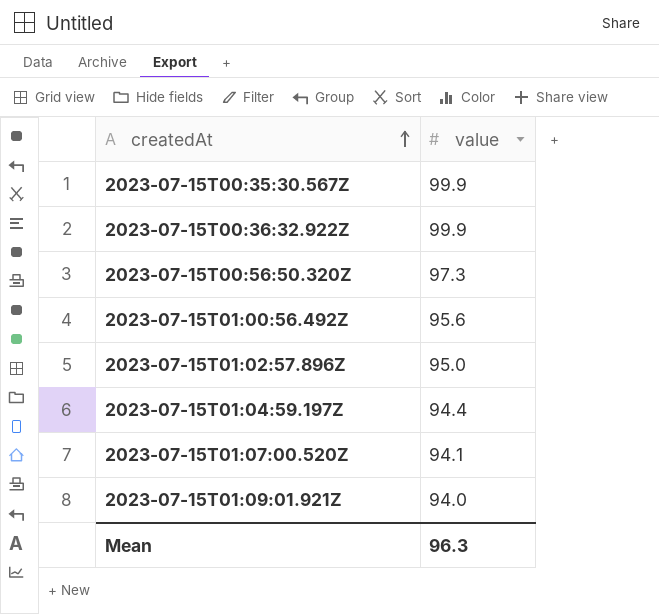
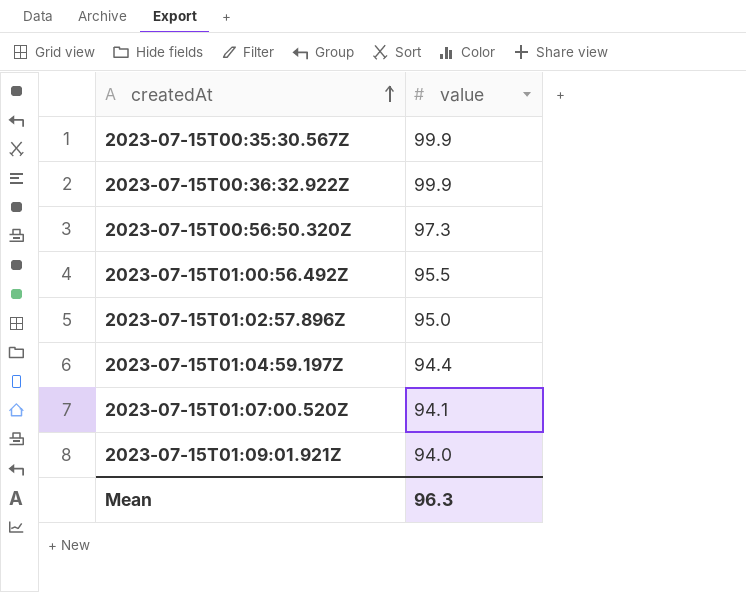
2023-07-15T01:00:56.492Z | value: 95.6 -> 95.5

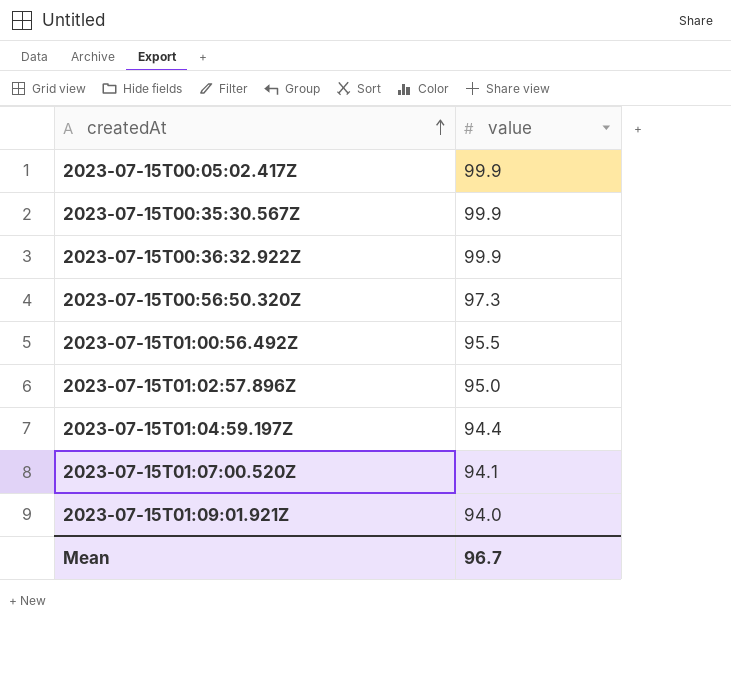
row 2023-07-15T00:05:02.417Z: none -> 99.9
Mean | value: 96.3 -> 96.7

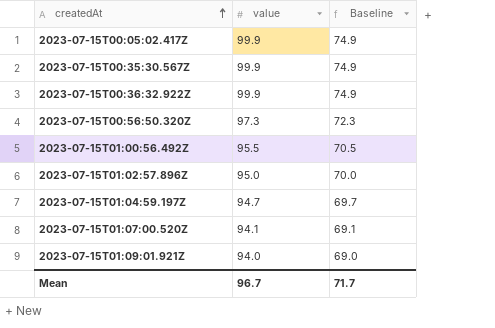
column Baseline | formula: none -> [value] - 25
2023-07-15T01:04:59.197Z | value: 94.4 -> 94.7

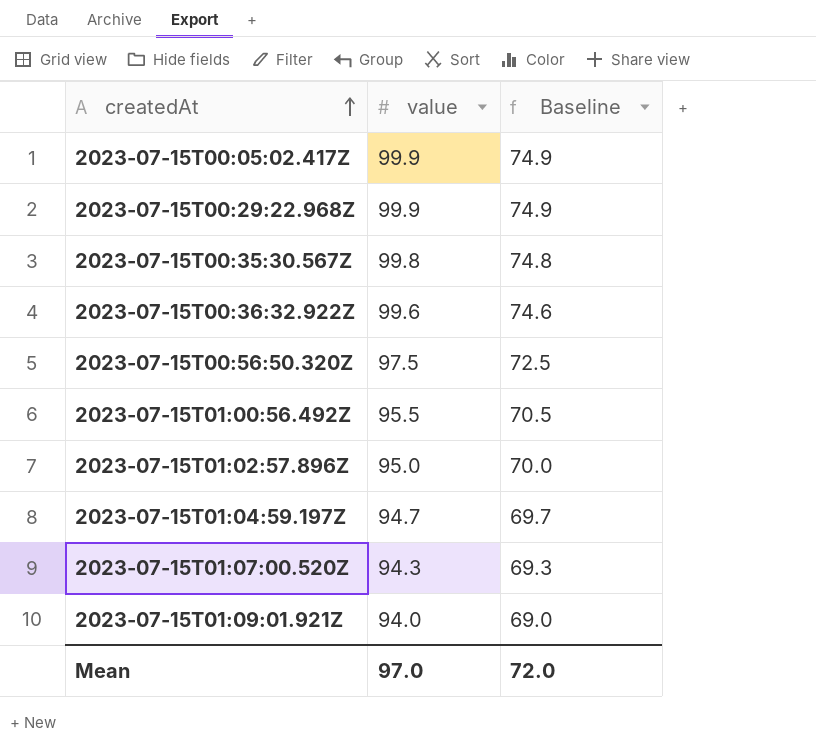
row 2023-07-15T00:29:22.968Z: none -> 99.9 | 74.9
2023-07-15T00:35:30.567Z | value: 99.9 -> 99.8
2023-07-15T00:35:30.567Z | Baseline: 74.9 -> 74.8
2023-07-15T00:36:32.922Z | value: 99.9 -> 99.6
2023-07-15T00:36:32.922Z | Baseline: 74.9 -> 74.6
2023-07-15T00:56:50.320Z | value: 97.3 -> 97.5
2023-07-15T00:56:50.320Z | Baseline: 72.3 -> 72.5
2023-07-15T01:07:00.520Z | value: 94.1 -> 94.3
2023-07-15T01:07:00.520Z | Baseline: 69.1 -> 69.3
Mean | value: 96.7 -> 97.0
Mean | Baseline: 71.7 -> 72.0

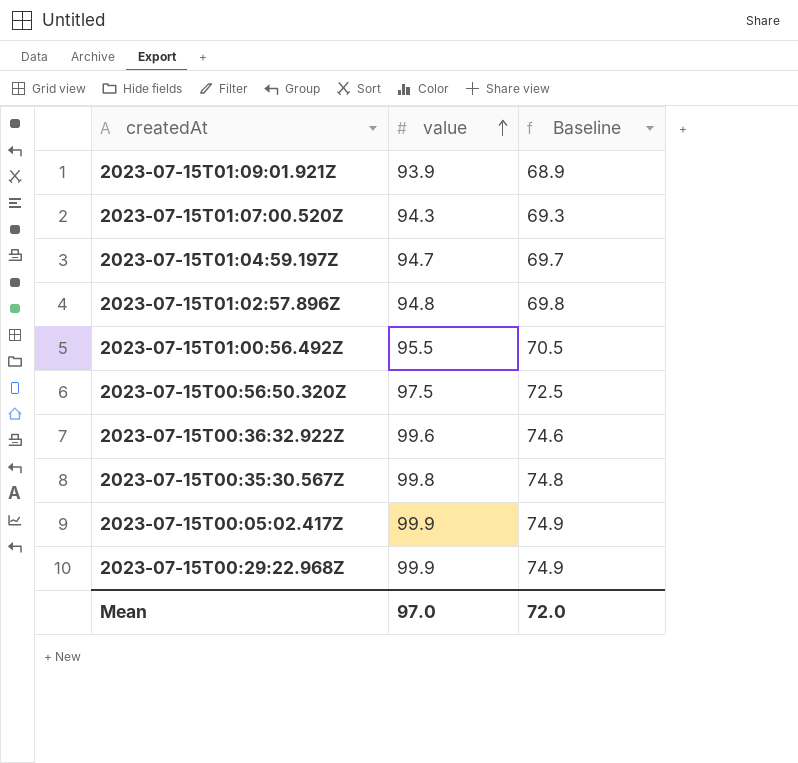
row order: createdAt ascending -> value ascending
2023-07-15T01:09:01.921Z | value: 94.0 -> 93.9
2023-07-15T01:09:01.921Z | Baseline: 69.0 -> 68.9
2023-07-15T01:02:57.896Z | value: 95.0 -> 94.8
2023-07-15T01:02:57.896Z | Baseline: 70.0 -> 69.8

